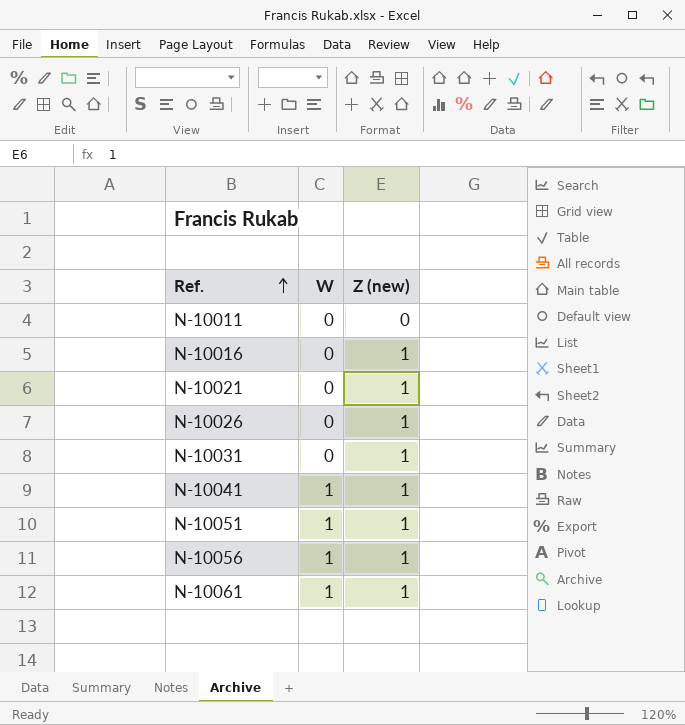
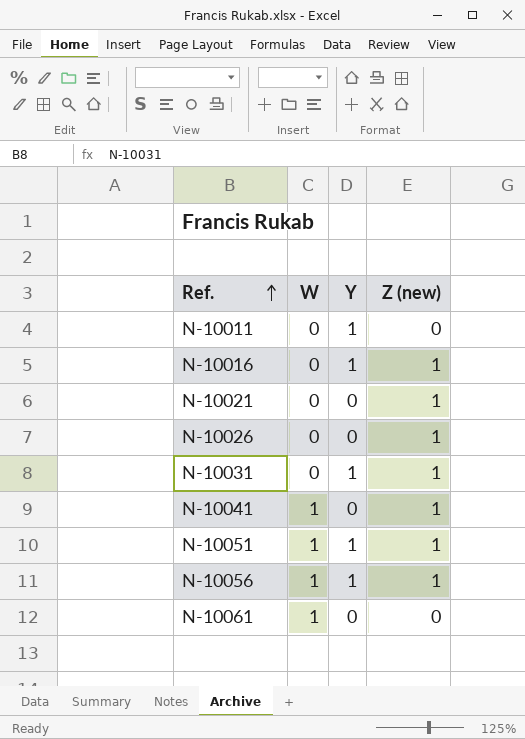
column Y | position: none -> 3
N-10061 | Z (new): 1 -> 0

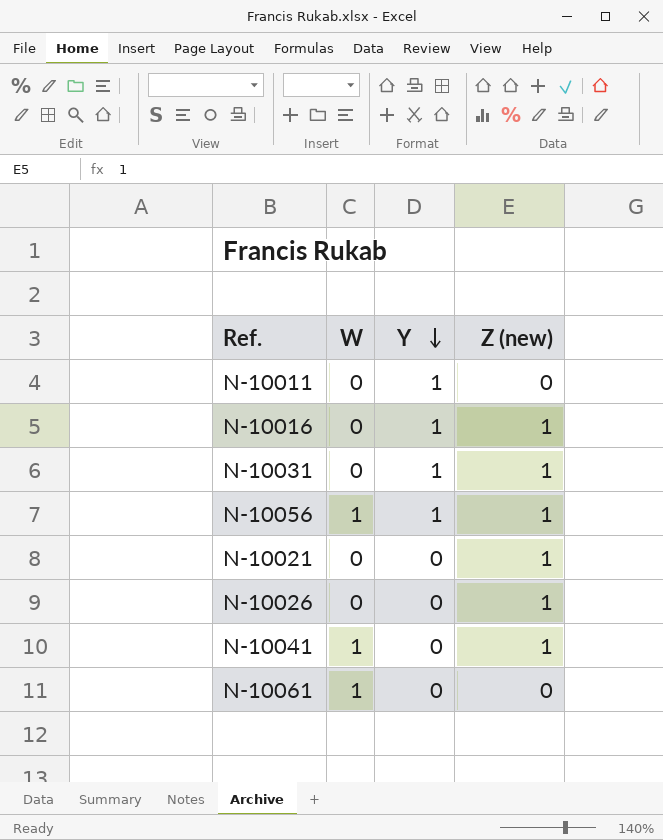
row order: Ref. ascending -> Y descending
row N-10051: 1 | 1 | 1 -> none

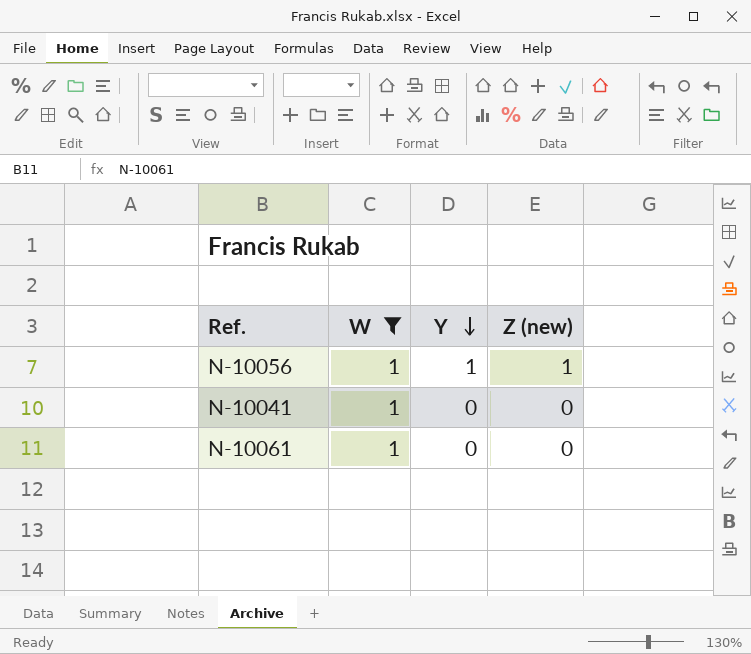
filter: none -> W = 1
N-10041 | Z (new): 1 -> 0

